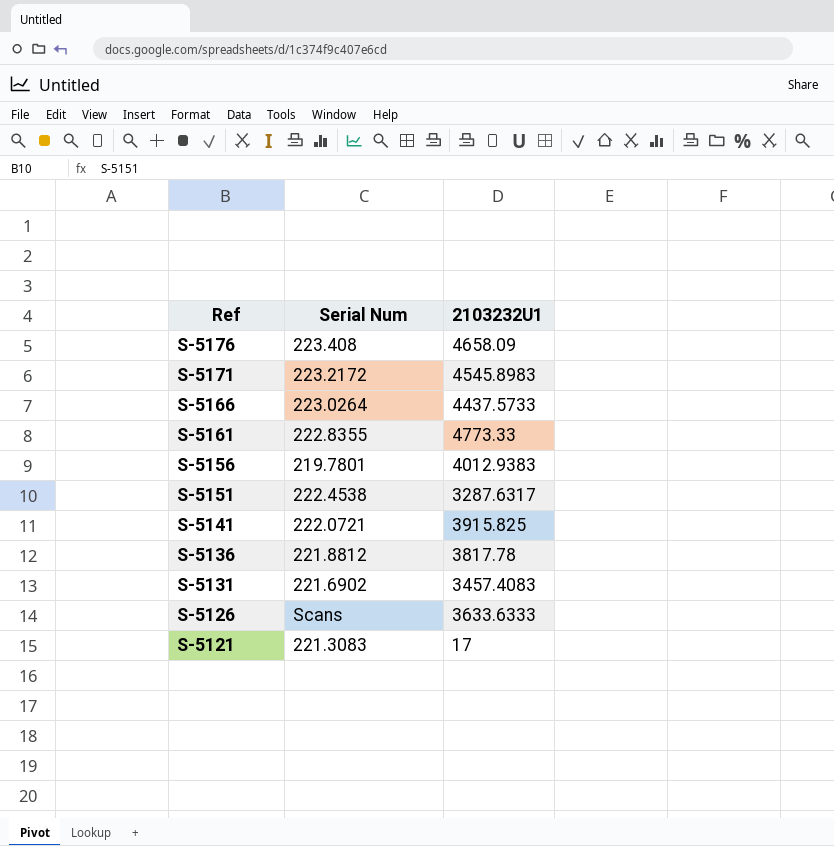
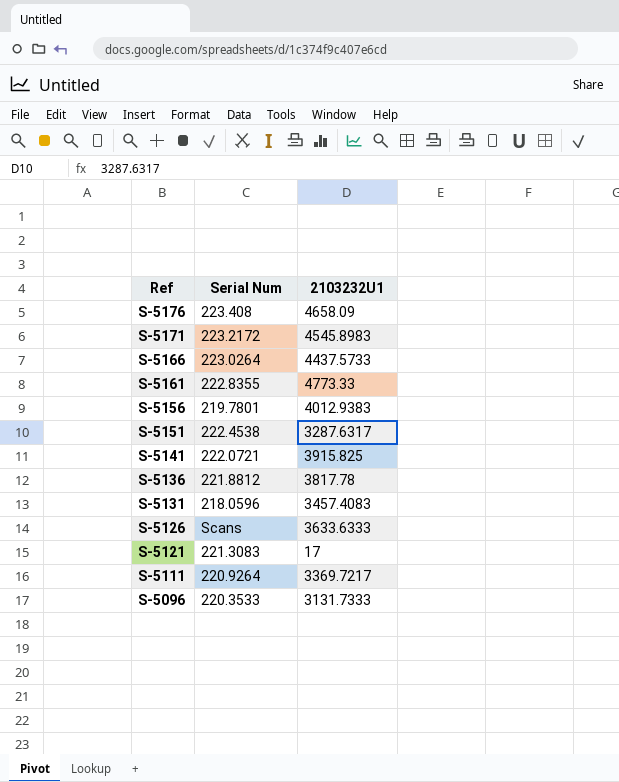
S-5131 | Serial Num: 221.6902 -> 218.0596
row S-5111: none -> 220.9264 | 3369.7217
row S-5096: none -> 220.3533 | 3131.7333

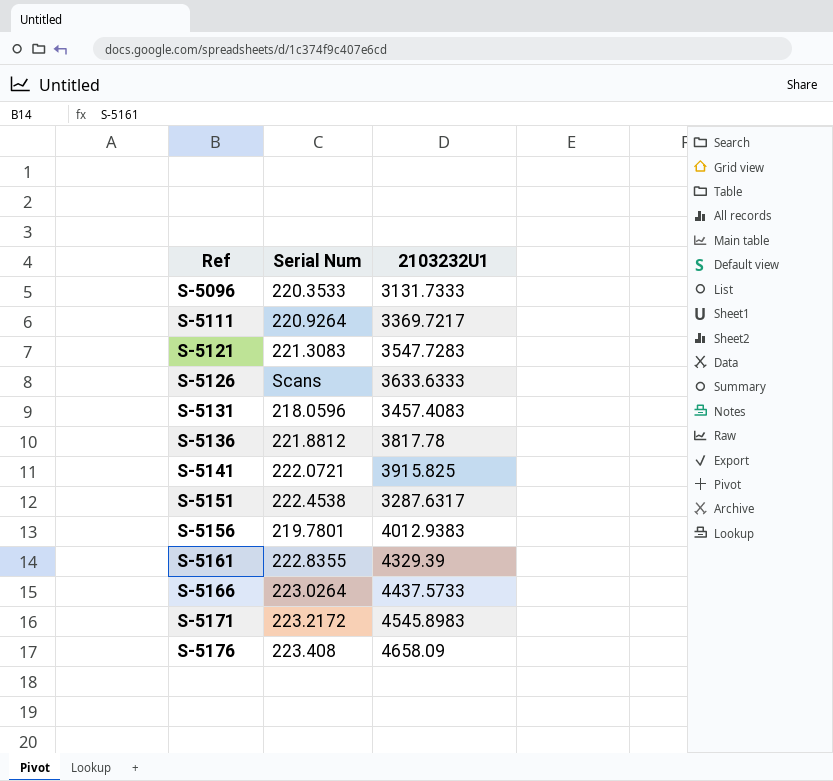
row order: Ref descending -> Ref ascending
S-5121 | 2103232U1: 17 -> 3547.7283
S-5161 | 2103232U1: 4773.33 -> 4329.39

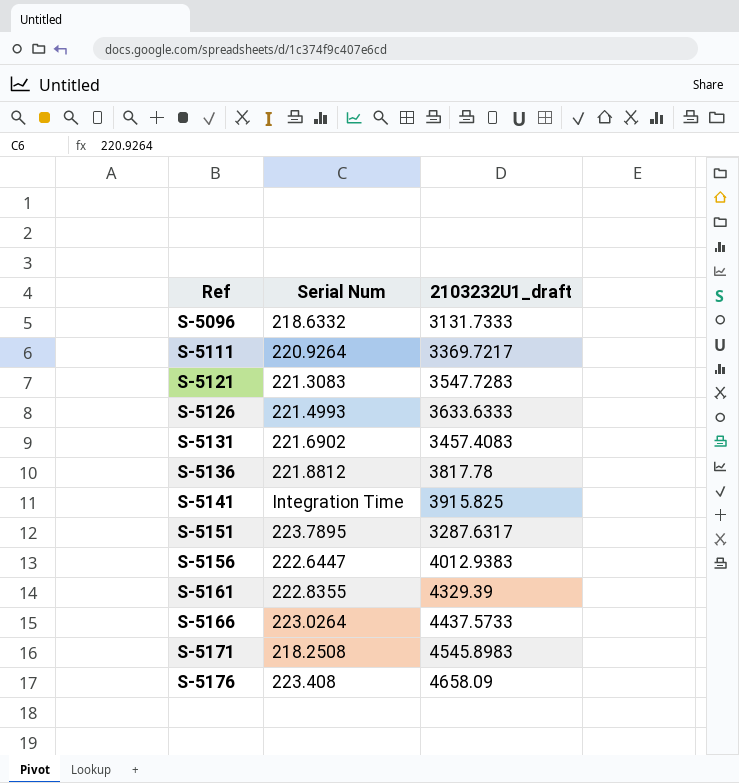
column name: 2103232U1 -> 2103232U1_draft
S-5096 | Serial Num: 220.3533 -> 218.6332
S-5126 | Serial Num: Scans -> 221.4993
S-5131 | Serial Num: 218.0596 -> 221.6902
S-5141 | Serial Num: 222.0721 -> Integration Time
S-5151 | Serial Num: 222.4538 -> 223.7895
S-5156 | Serial Num: 219.7801 -> 222.6447
S-5171 | Serial Num: 223.2172 -> 218.2508

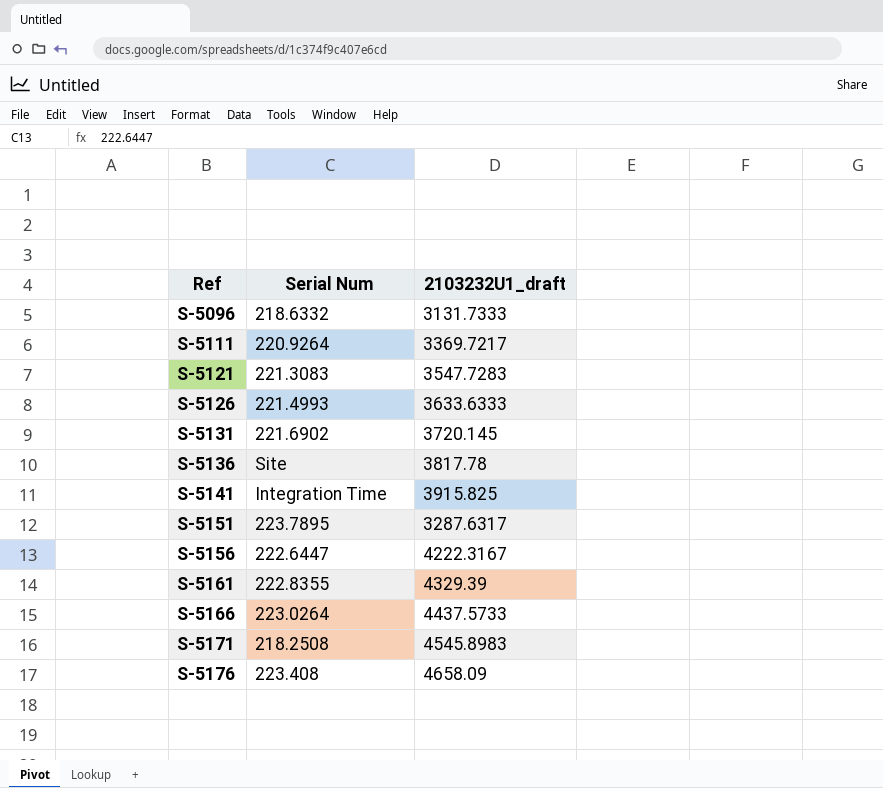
S-5131 | 2103232U1_draft: 3457.4083 -> 3720.145
S-5136 | Serial Num: 221.8812 -> Site
S-5156 | 2103232U1_draft: 4012.9383 -> 4222.3167

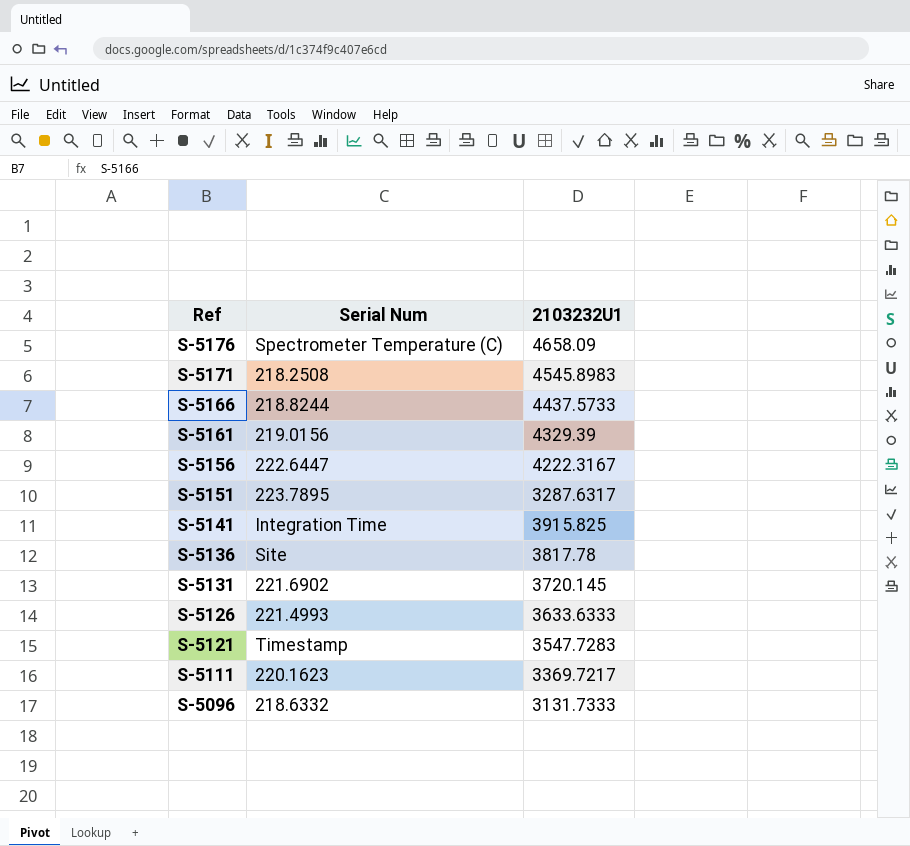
row order: Ref ascending -> Ref descending
column name: 2103232U1_draft -> 2103232U1
S-5176 | Serial Num: 223.408 -> Spectrometer Temperature (C)
S-5166 | Serial Num: 223.0264 -> 218.8244
S-5161 | Serial Num: 222.8355 -> 219.0156
S-5121 | Serial Num: 221.3083 -> Timestamp
S-5111 | Serial Num: 220.9264 -> 220.1623

